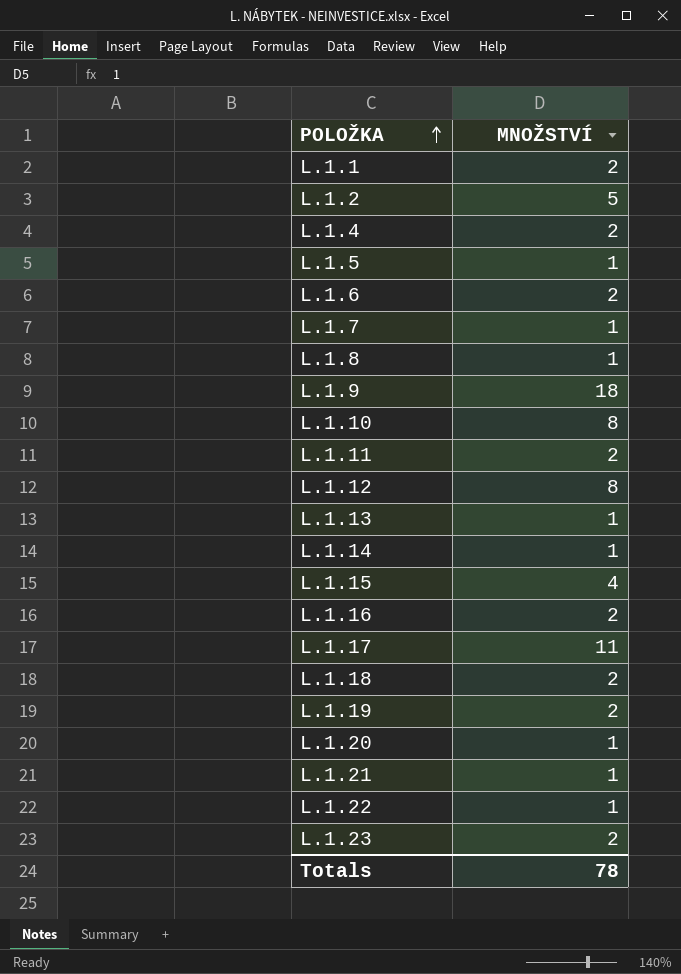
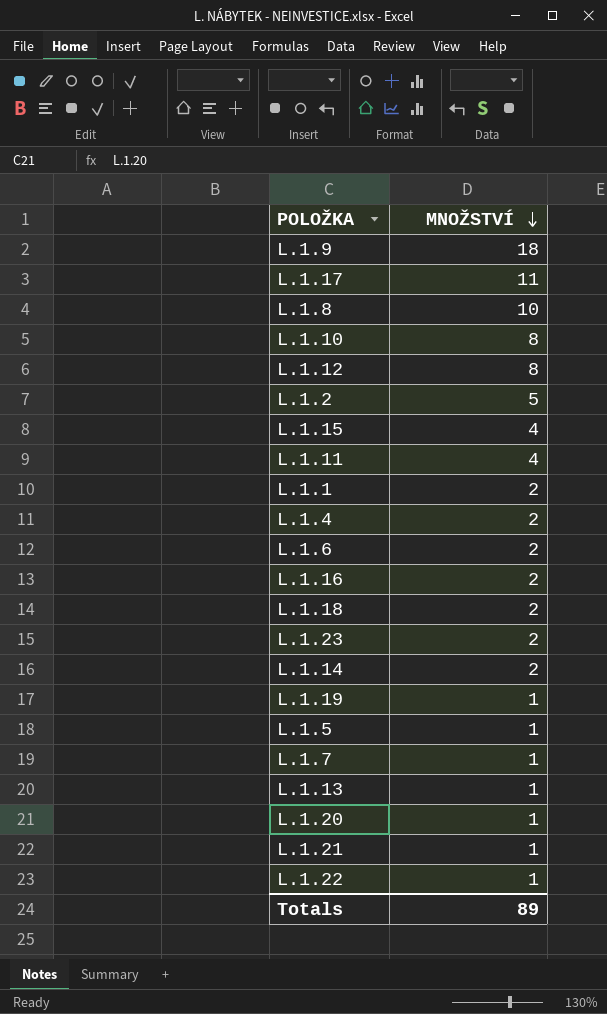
row order: POLOŽKA ascending -> MNOŽSTVÍ descending
L.1.8 | MNOŽSTVÍ: 1 -> 10
L.1.11 | MNOŽSTVÍ: 2 -> 4
L.1.14 | MNOŽSTVÍ: 1 -> 2
L.1.19 | MNOŽSTVÍ: 2 -> 1
Totals | MNOŽSTVÍ: 78 -> 89

